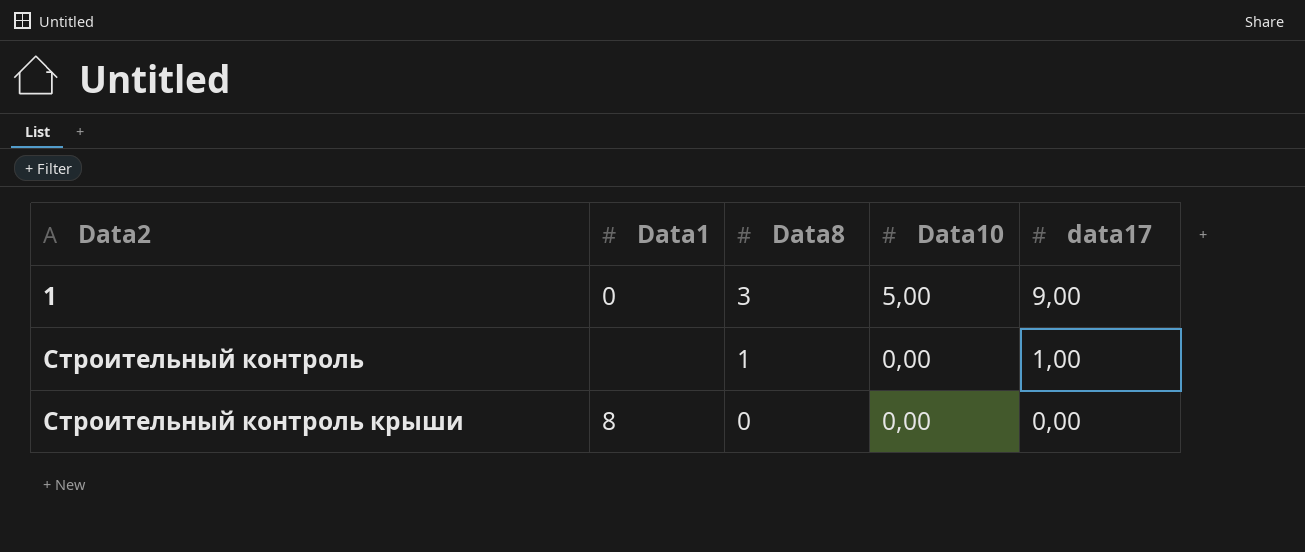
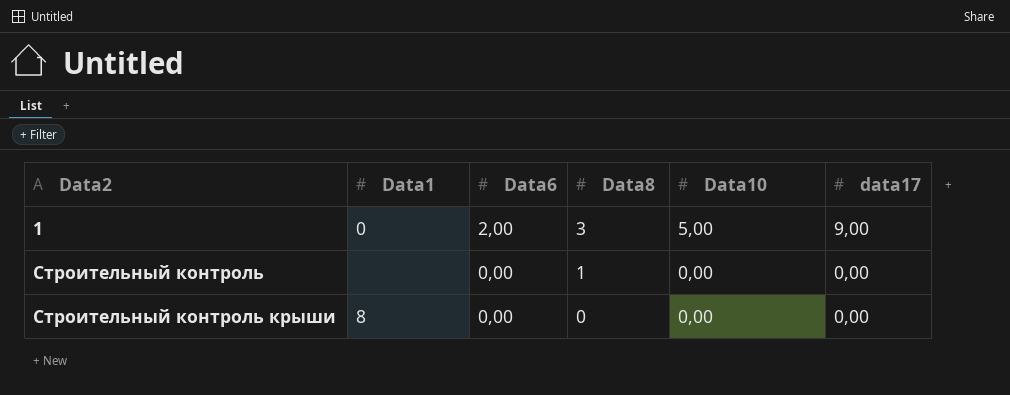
column Data6 | position: none -> 3
Строительный контроль | data17: 1,00 -> 0,00

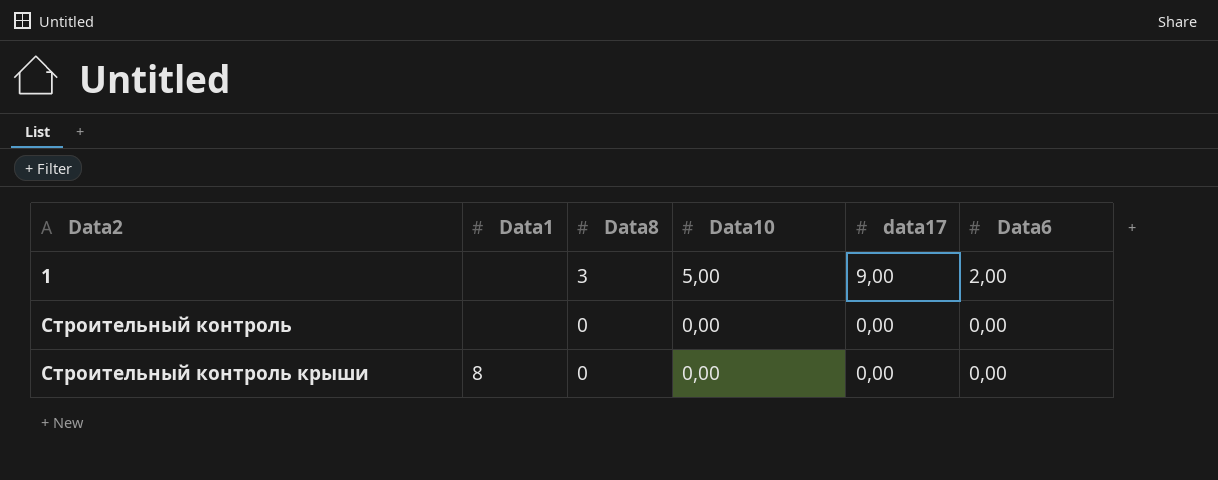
column Data6 | position: 3 -> 6
1 | Data1: 0 -> none
Строительный контроль | Data8: 1 -> 0

